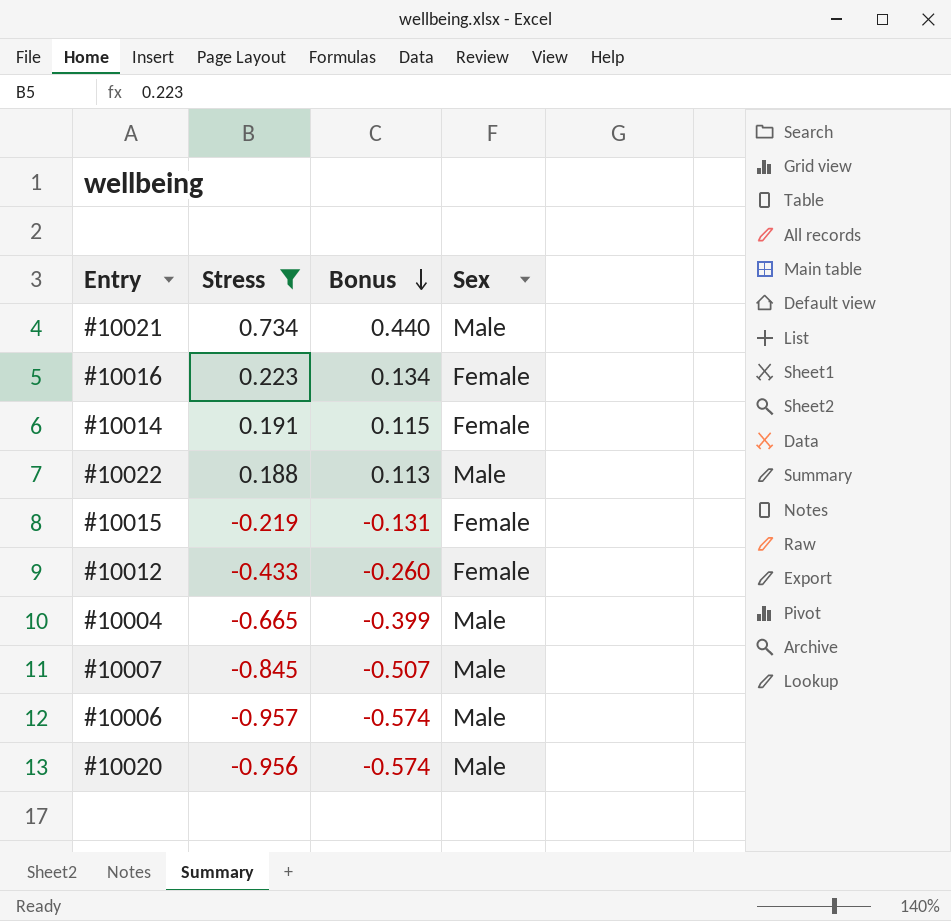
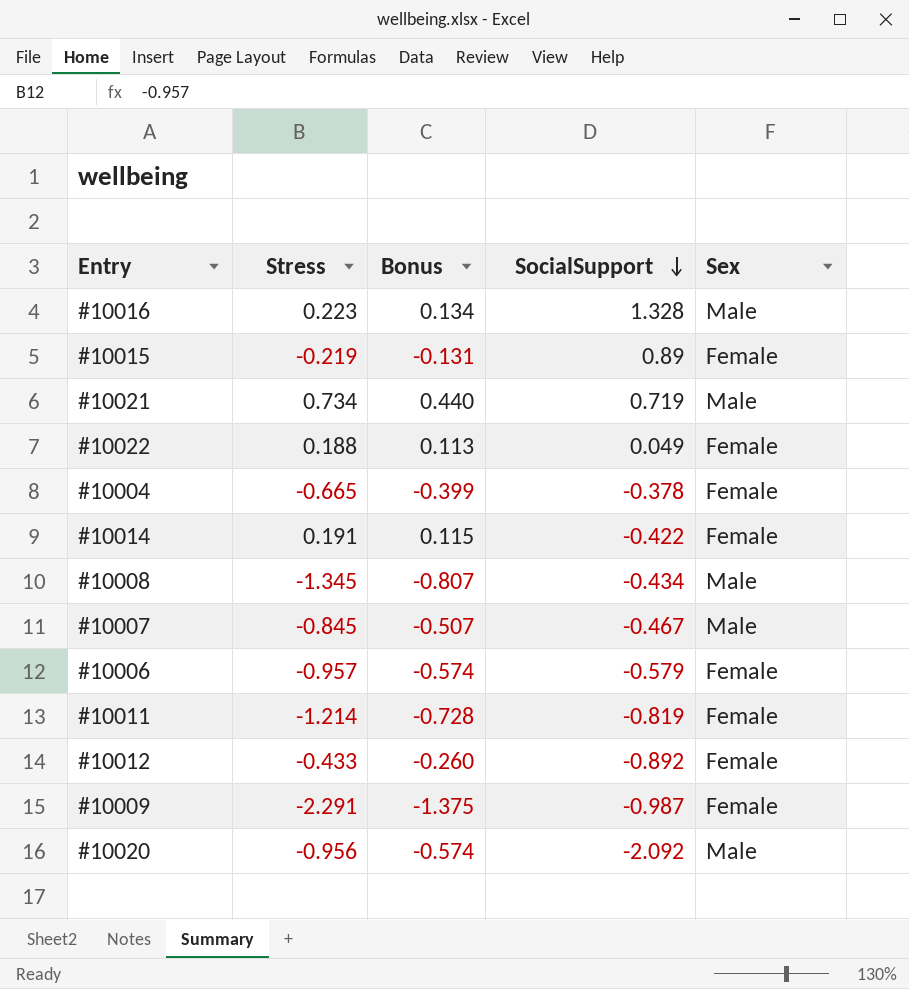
filter: Stress >= -0.957 -> none
row order: Bonus descending -> SocialSupport descending
column SocialSupport | position: none -> 4
#10016 | Sex: Female -> Male
#10022 | Sex: Male -> Female
#10004 | Sex: Male -> Female
#10006 | Sex: Male -> Female

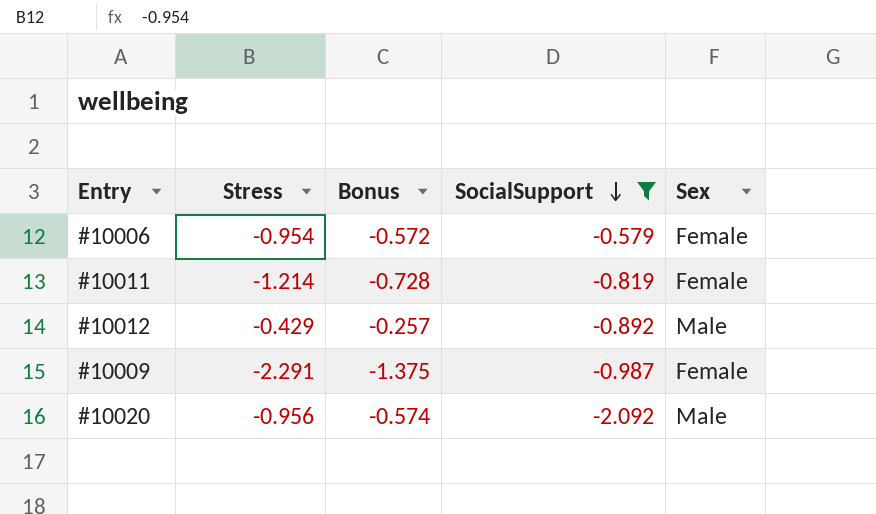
filter: none -> SocialSupport <= -0.579
#10006 | Stress: -0.957 -> -0.954
#10006 | Bonus: -0.574 -> -0.572
#10012 | Stress: -0.433 -> -0.429
#10012 | Bonus: -0.260 -> -0.257
#10012 | Sex: Female -> Male

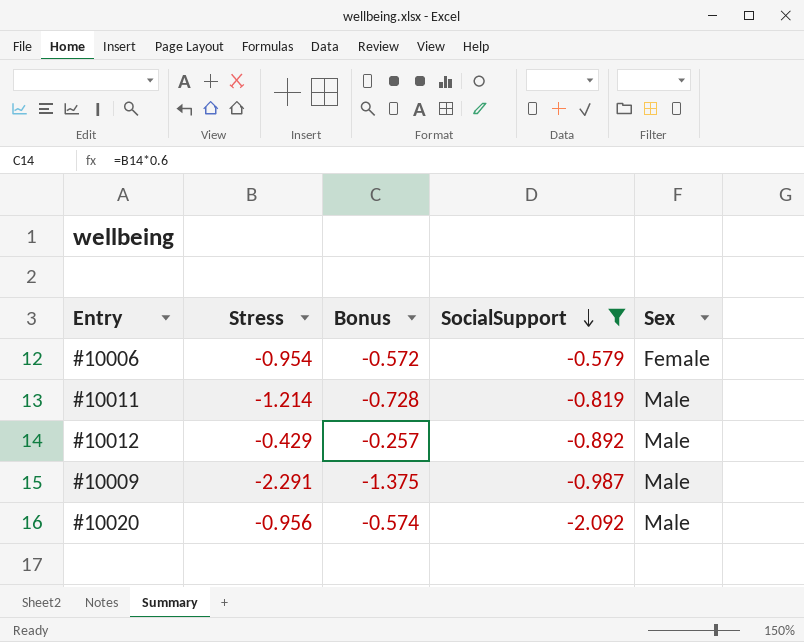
#10011 | Sex: Female -> Male
#10009 | Sex: Female -> Male

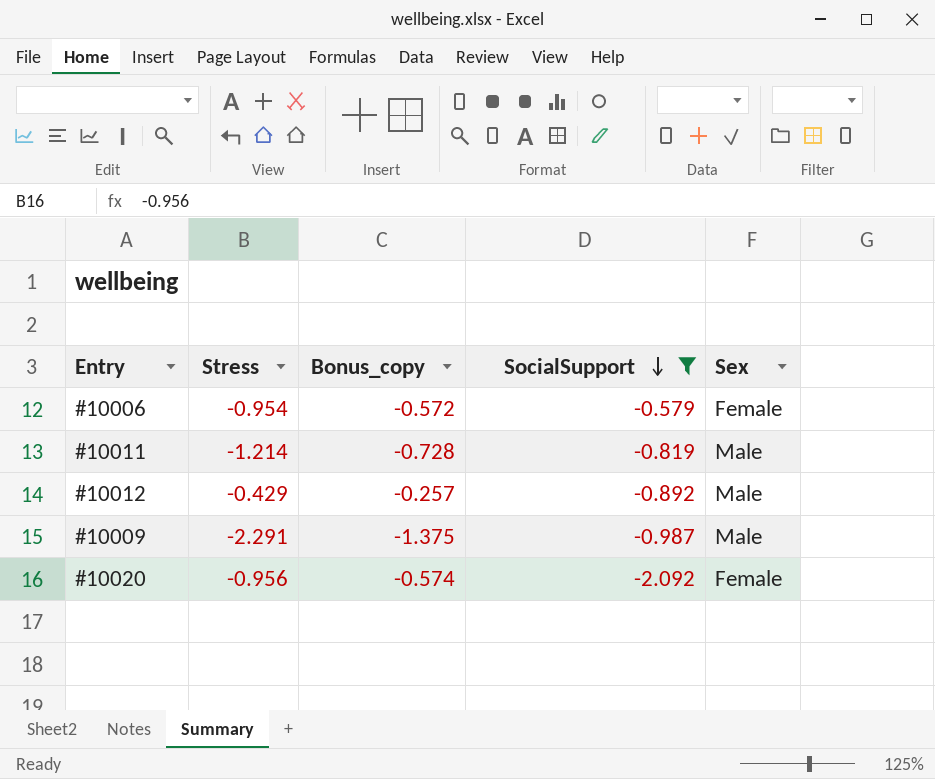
column name: Bonus -> Bonus_copy
#10020 | Sex: Male -> Female

